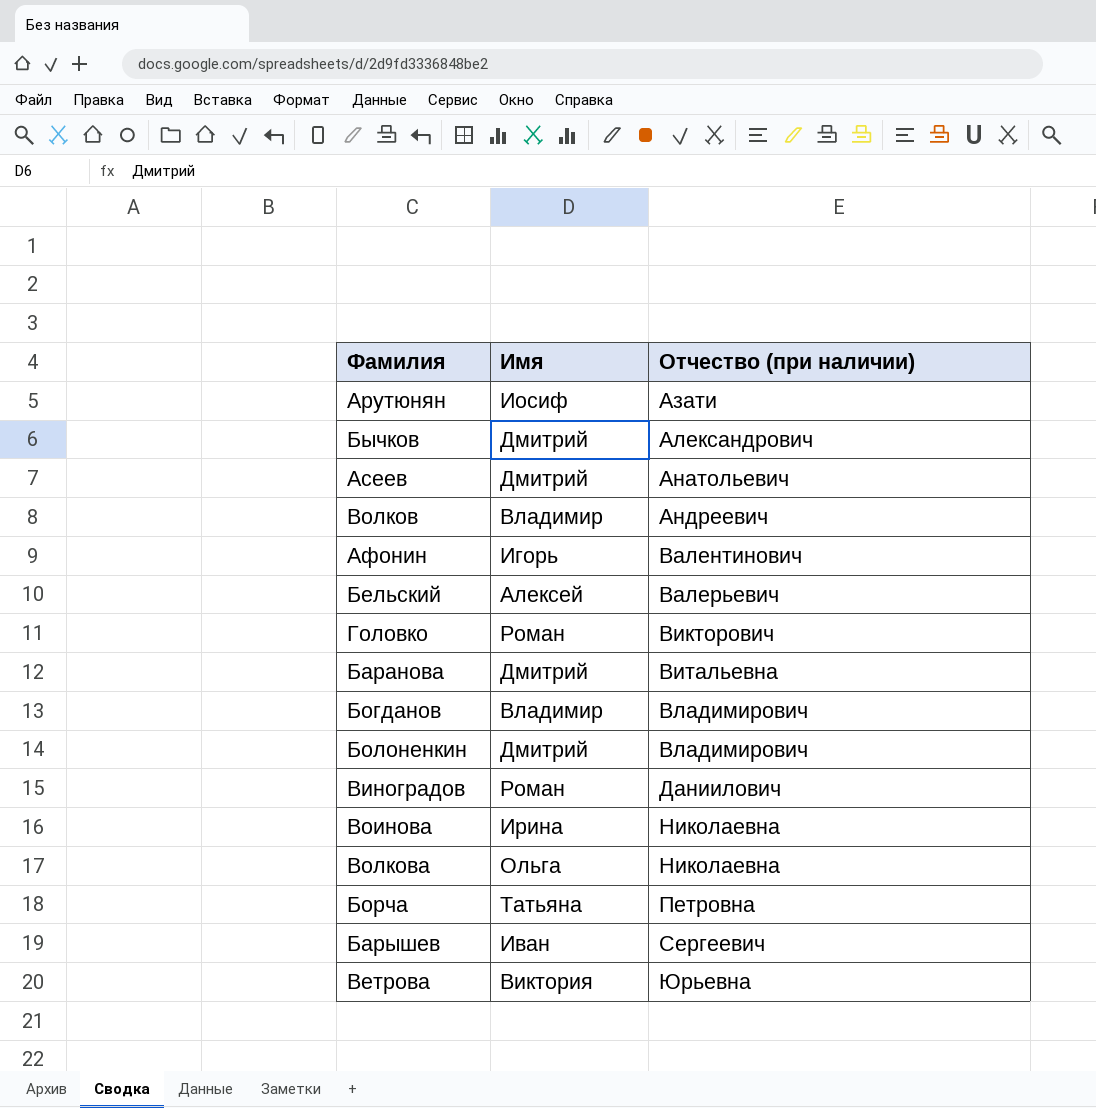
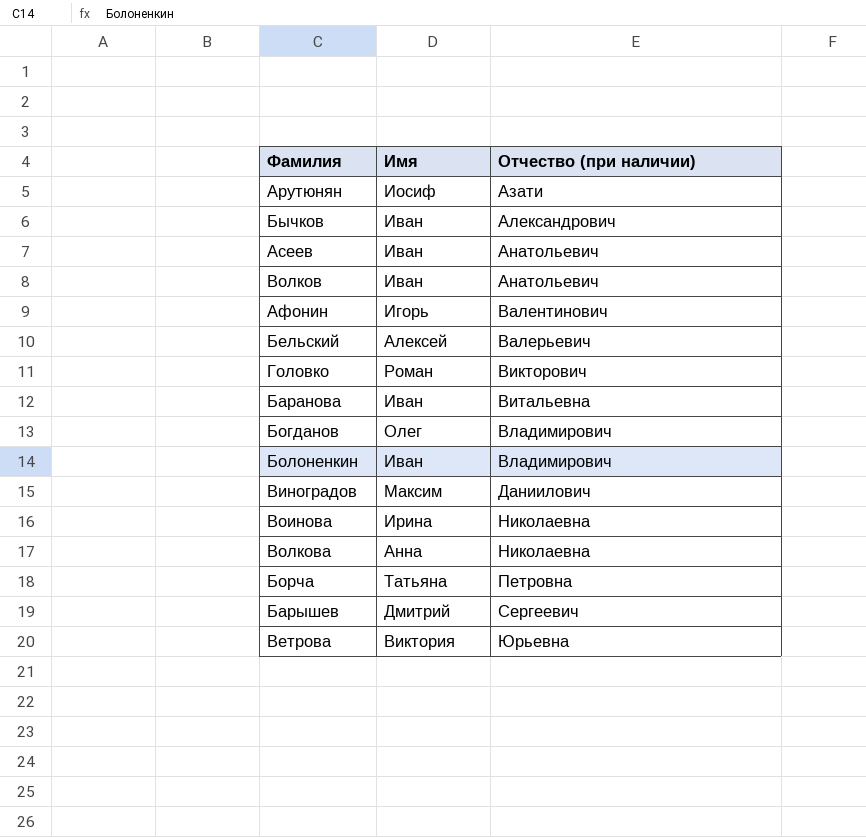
Бычков | Имя: Дмитрий -> Иван
Асеев | Имя: Дмитрий -> Иван
Волков | Имя: Владимир -> Иван
Волков | Отчество (при наличии): Андреевич -> Анатольевич
Баранова | Имя: Дмитрий -> Иван
Богданов | Имя: Владимир -> Олег
Болоненкин | Имя: Дмитрий -> Иван
Виноградов | Имя: Роман -> Максим
Волкова | Имя: Ольга -> Анна
Барышев | Имя: Иван -> Дмитрий

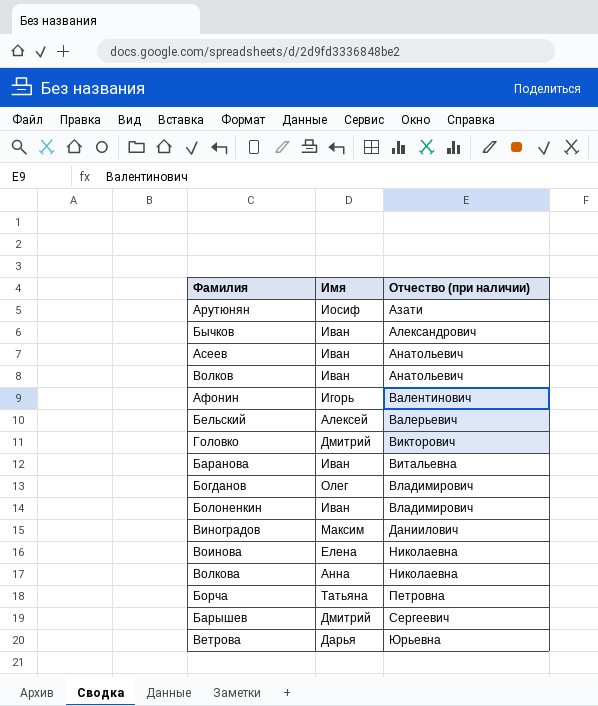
Головко | Имя: Роман -> Дмитрий
Воинова | Имя: Ирина -> Елена
Ветрова | Имя: Виктория -> Дарья

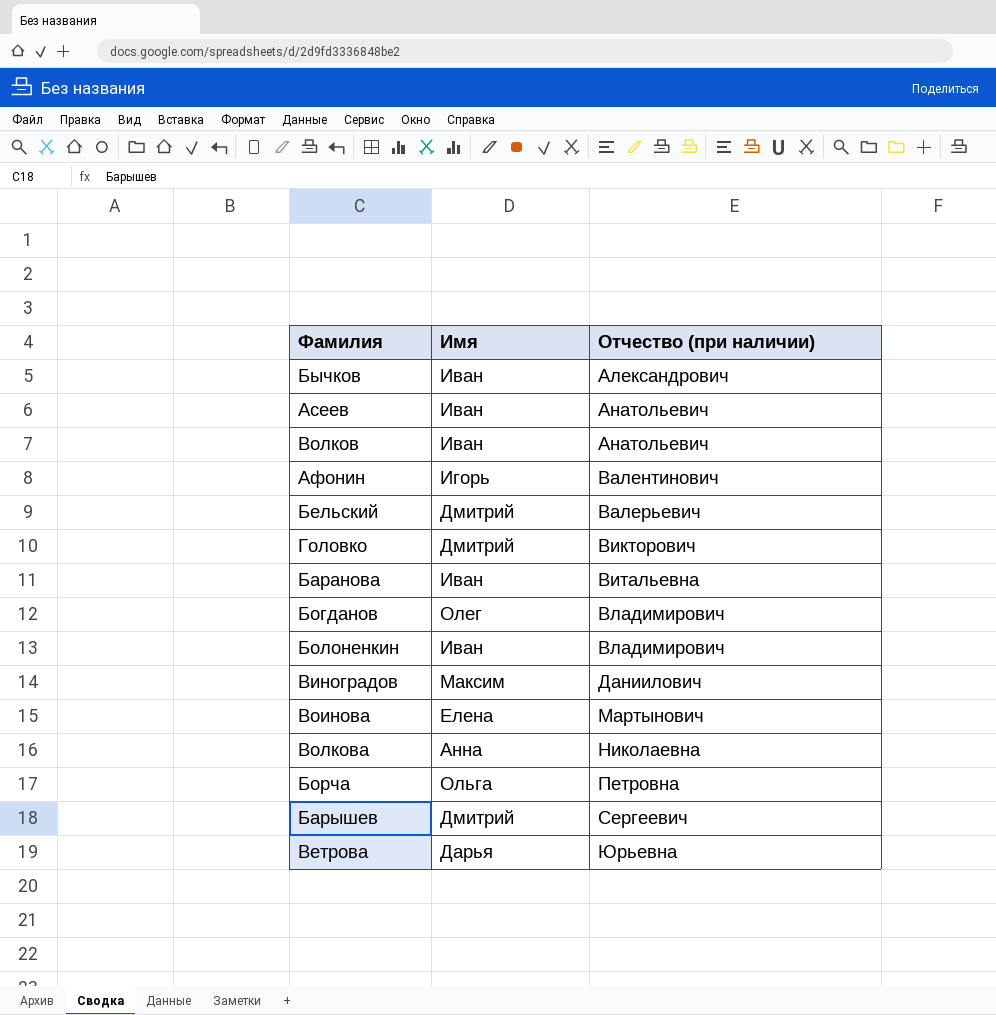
row Арутюнян: Иосиф | Азати -> none
Бельский | Имя: Алексей -> Дмитрий
Воинова | Отчество (при наличии): Николаевна -> Мартынович
Борча | Имя: Татьяна -> Ольга

